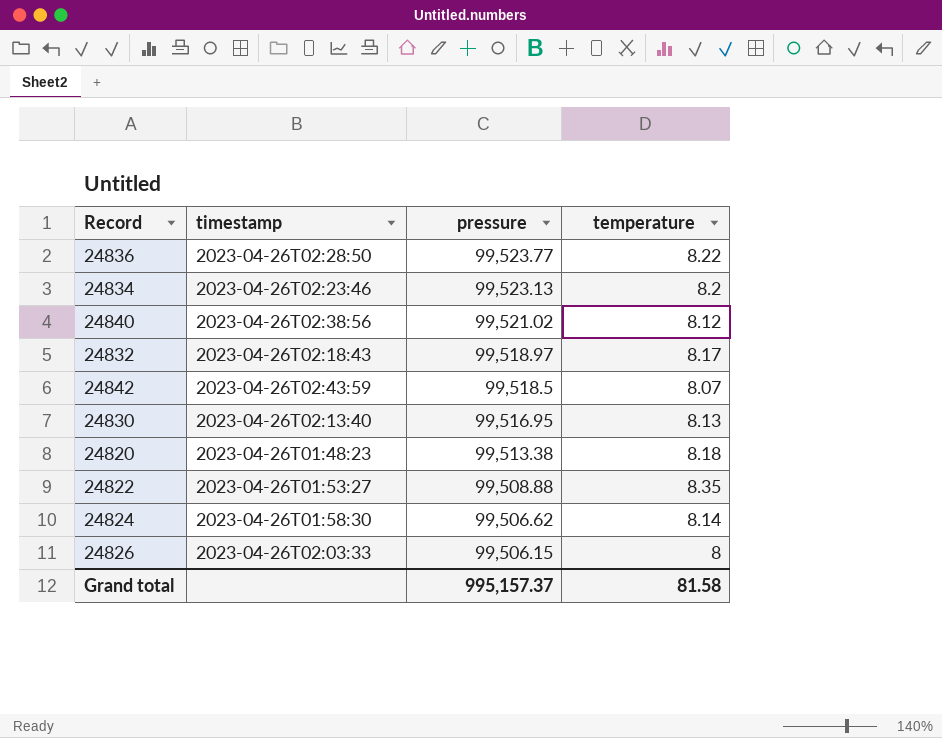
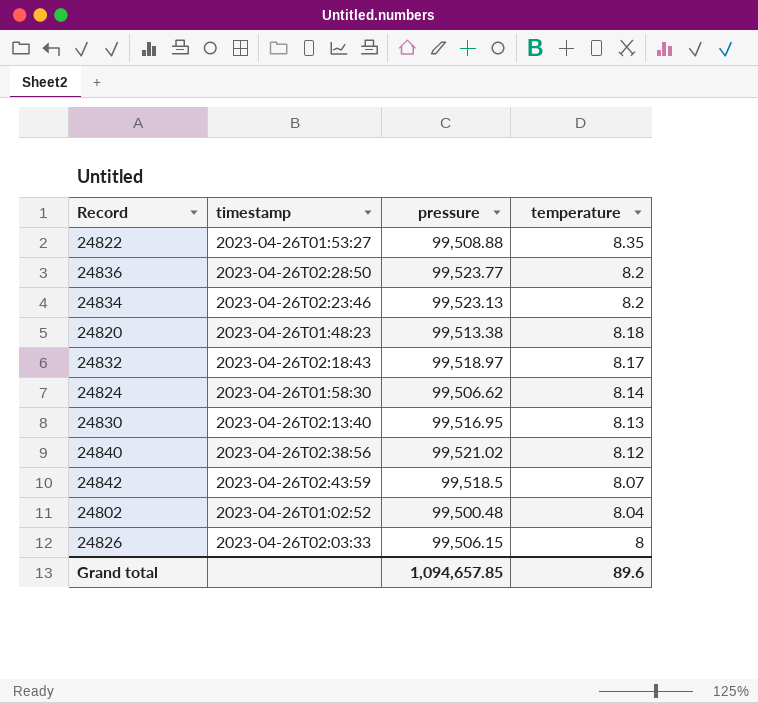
row order: pressure descending -> temperature descending
24836 | temperature: 8.22 -> 8.2
row 24802: none -> 2023-04-26T01:02:52 | 99,500.48 | 8.04
Grand total | pressure: 995,157.37 -> 1,094,657.85
Grand total | temperature: 81.58 -> 89.6

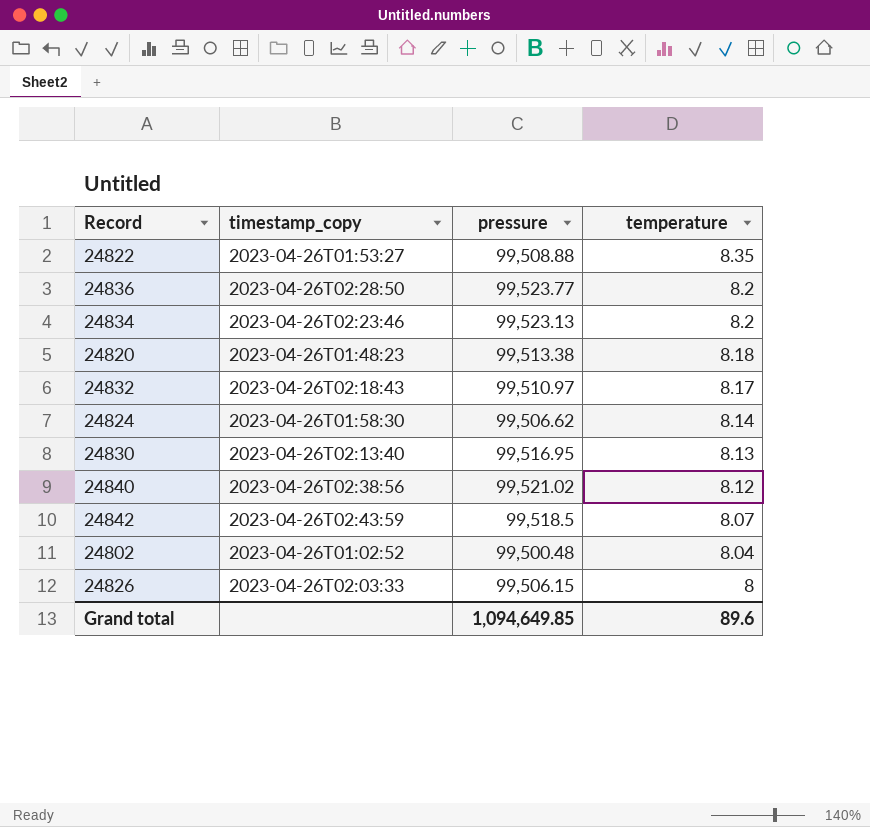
column name: timestamp -> timestamp_copy
24832 | pressure: 99,518.97 -> 99,510.97
Grand total | pressure: 1,094,657.85 -> 1,094,649.85

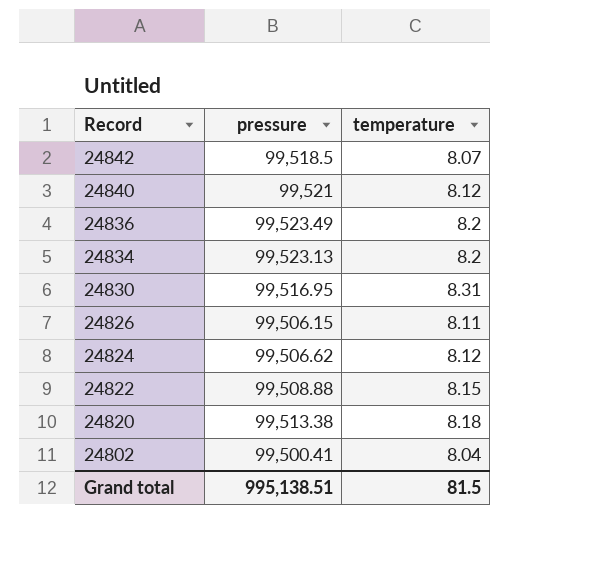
row order: temperature descending -> Record descending
column timestamp_copy | position: 2 -> none
row 24832: 2023-04-26T02:18:43 | 99,510.97 | 8.17 -> none
24840 | pressure: 99,521.02 -> 99,521
24836 | pressure: 99,523.77 -> 99,523.49
24830 | temperature: 8.13 -> 8.31
24826 | temperature: 8 -> 8.11
24824 | temperature: 8.14 -> 8.12
24822 | temperature: 8.35 -> 8.15
24802 | pressure: 99,500.48 -> 99,500.41
Grand total | pressure: 1,094,649.85 -> 995,138.51
Grand total | temperature: 89.6 -> 81.5

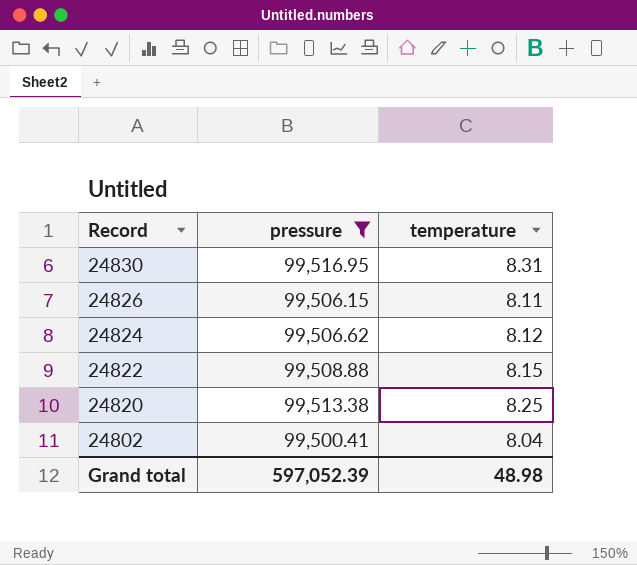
filter: none -> pressure <= 99,516.95
24820 | temperature: 8.18 -> 8.25
Grand total | pressure: 995,138.51 -> 597,052.39
Grand total | temperature: 81.5 -> 48.98

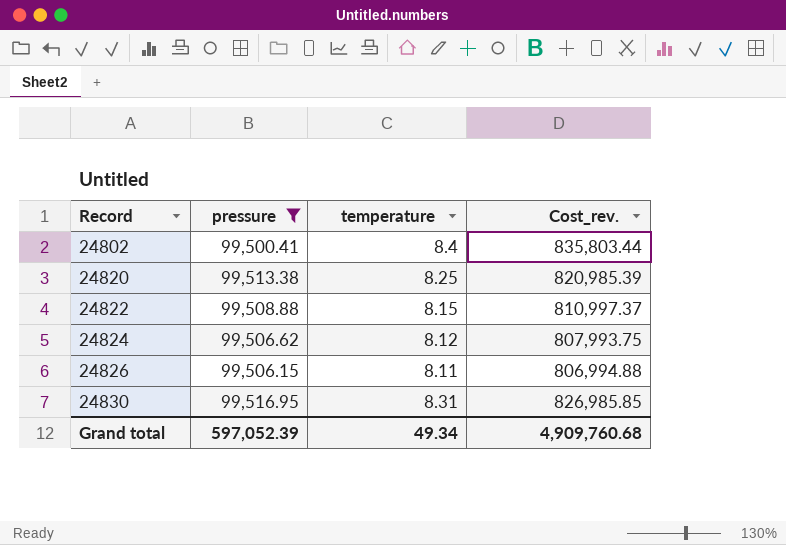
row order: Record descending -> Record ascending
column Cost_rev. | formula: none -> [pressure] * [temperature]
24802 | temperature: 8.04 -> 8.4
Grand total | temperature: 48.98 -> 49.34

